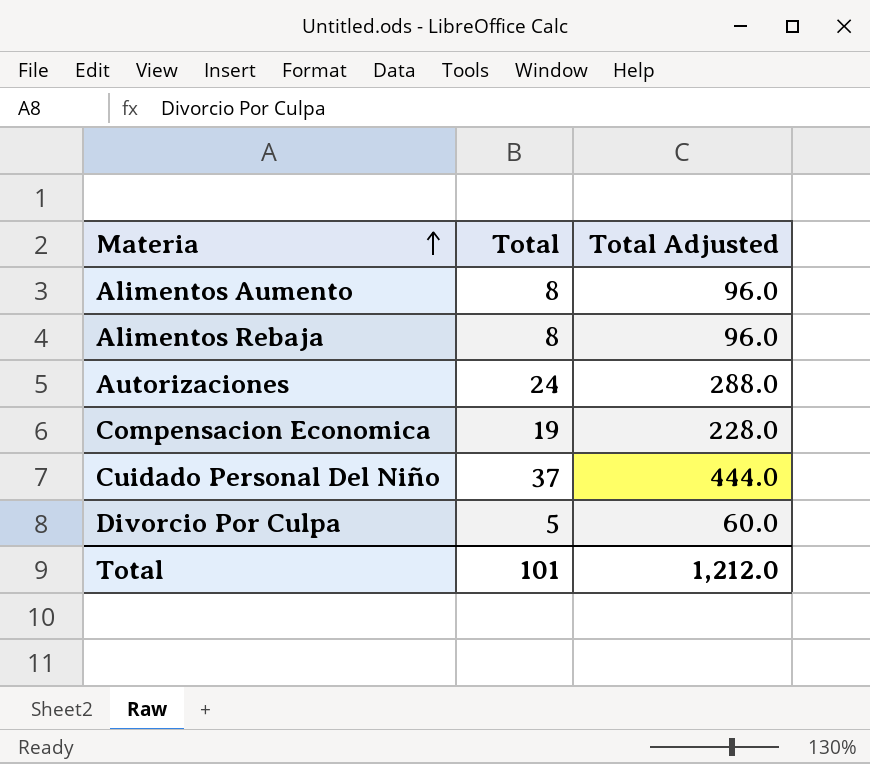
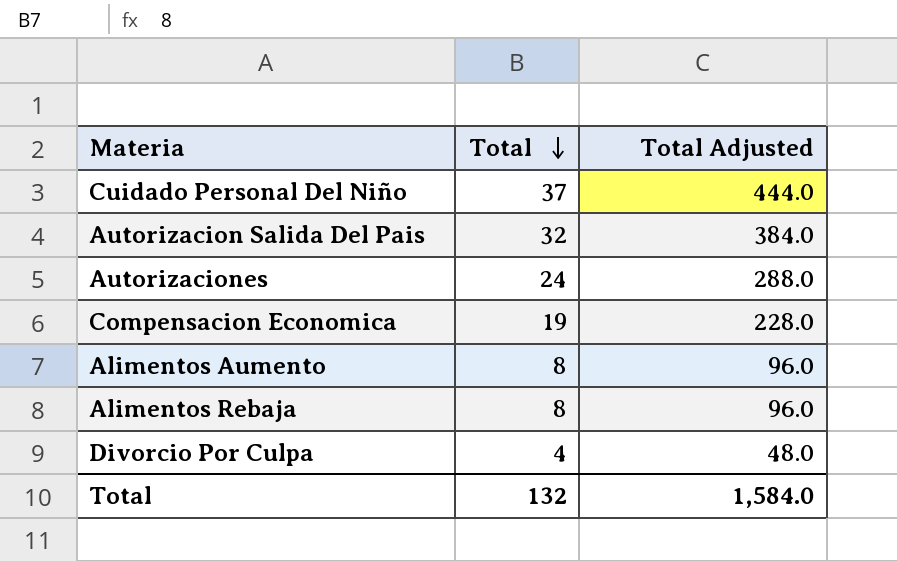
row order: Materia ascending -> Total descending
row Autorizacion Salida Del Pais: none -> 32 | 384.0
Divorcio Por Culpa | Total: 5 -> 4
Divorcio Por Culpa | Total Adjusted: 60.0 -> 48.0
Total | Total: 101 -> 132
Total | Total Adjusted: 1,212.0 -> 1,584.0

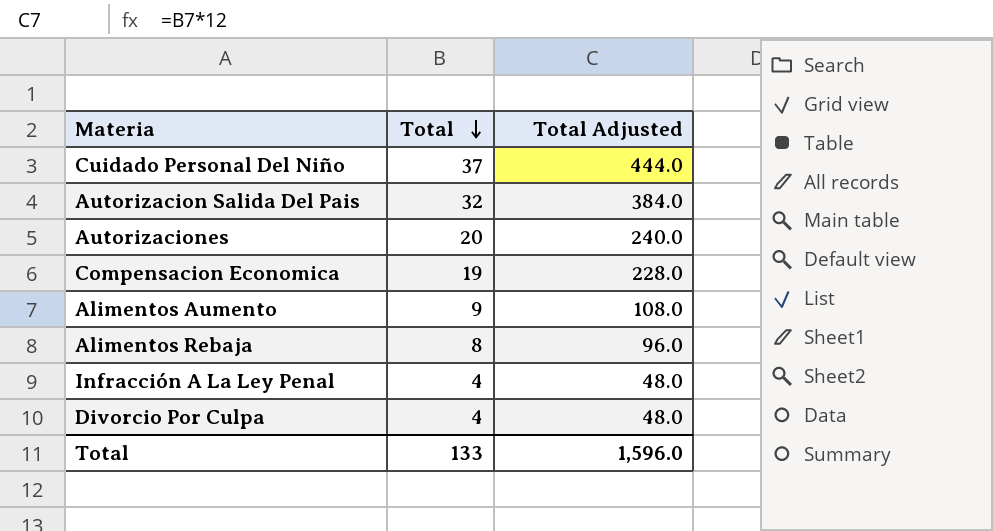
Autorizaciones | Total: 24 -> 20
Autorizaciones | Total Adjusted: 288.0 -> 240.0
Alimentos Aumento | Total: 8 -> 9
Alimentos Aumento | Total Adjusted: 96.0 -> 108.0
row Infracción A La Ley Penal: none -> 4 | 48.0
Total | Total: 132 -> 133
Total | Total Adjusted: 1,584.0 -> 1,596.0

